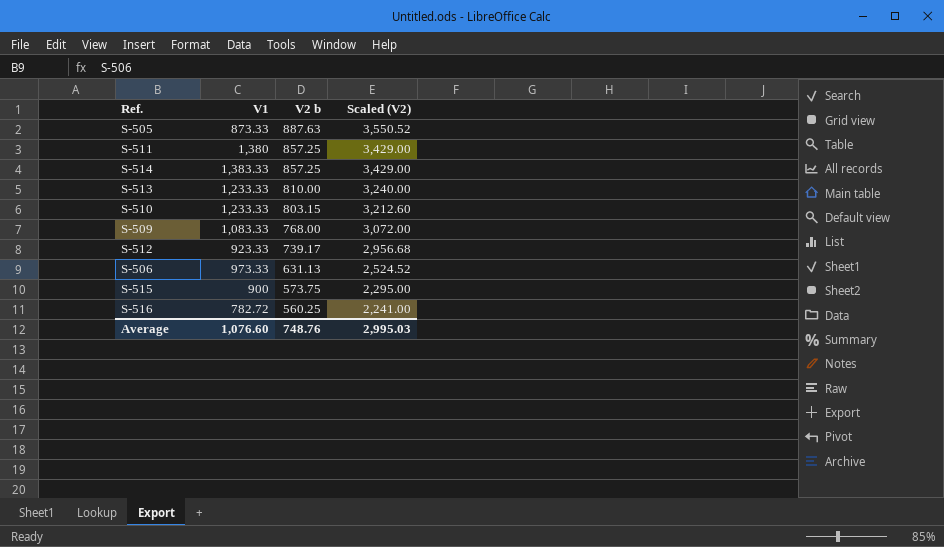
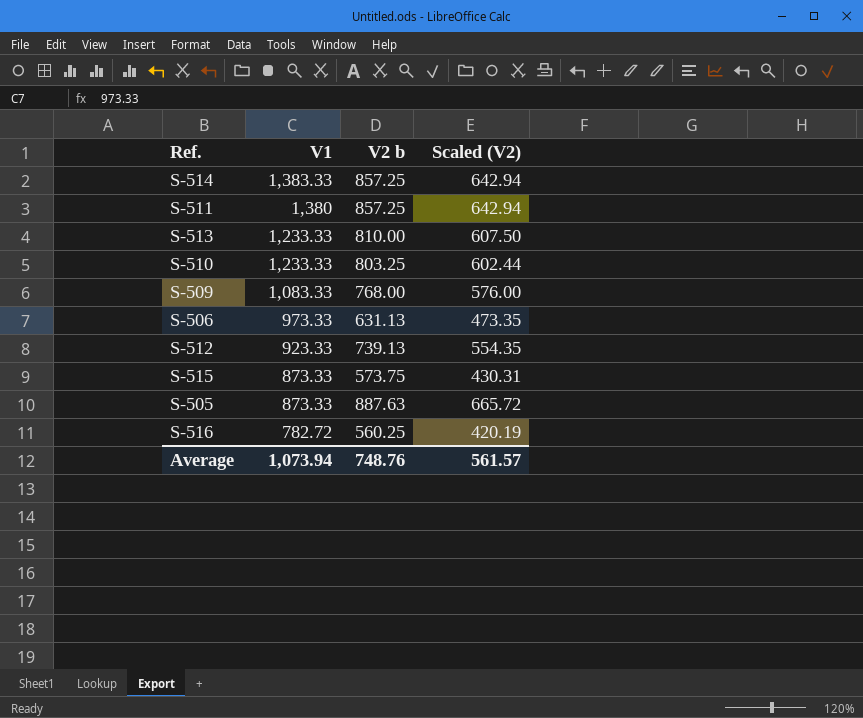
row order: V2 b descending -> V1 descending
column Scaled (V2) | formula: [V2 b] * 4 -> [V2 b] * 0.75
S-510 | V2 b: 803.15 -> 803.25
S-512 | V2 b: 739.17 -> 739.13
S-515 | V1: 900 -> 873.33
Average | V1: 1,076.60 -> 1,073.94
Average | Scaled (V2): 2,995.03 -> 561.57

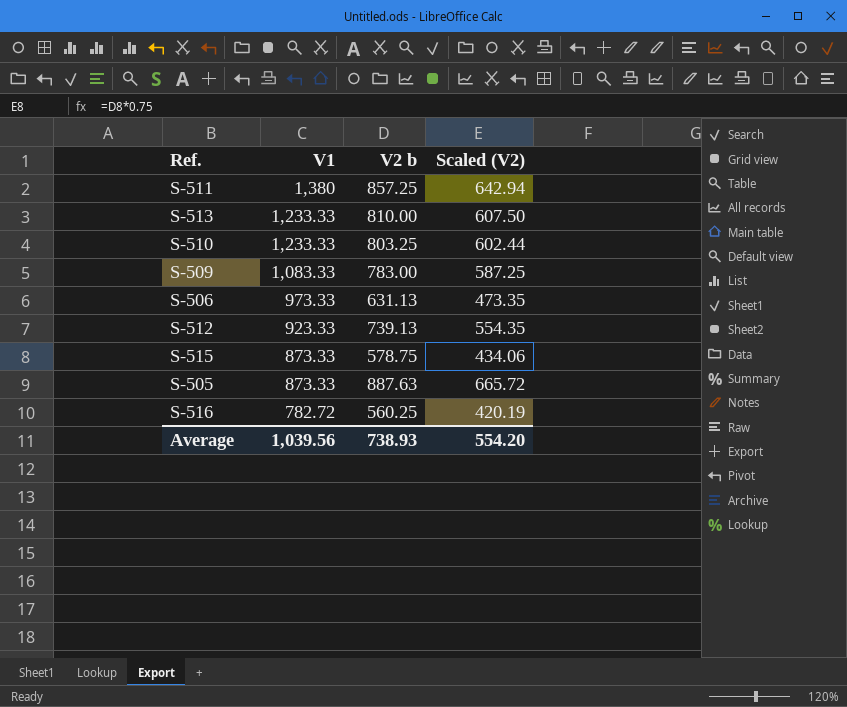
row S-514: 1,383.33 | 857.25 | 642.94 -> none
S-509 | V2 b: 768.00 -> 783.00
S-509 | Scaled (V2): 576.00 -> 587.25
S-515 | V2 b: 573.75 -> 578.75
S-515 | Scaled (V2): 430.31 -> 434.06
Average | V1: 1,073.94 -> 1,039.56
Average | V2 b: 748.76 -> 738.93
Average | Scaled (V2): 561.57 -> 554.20

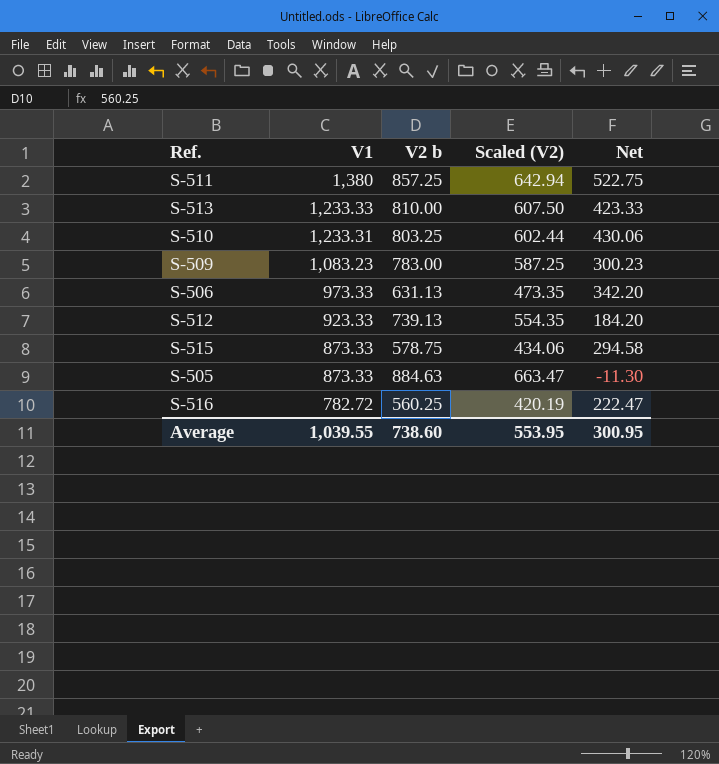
column Net | formula: none -> [V1] - [V2 b]
S-510 | V1: 1,233.33 -> 1,233.31
S-509 | V1: 1,083.33 -> 1,083.23
S-505 | V2 b: 887.63 -> 884.63
S-505 | Scaled (V2): 665.72 -> 663.47
Average | V1: 1,039.56 -> 1,039.55
Average | V2 b: 738.93 -> 738.60
Average | Scaled (V2): 554.20 -> 553.95

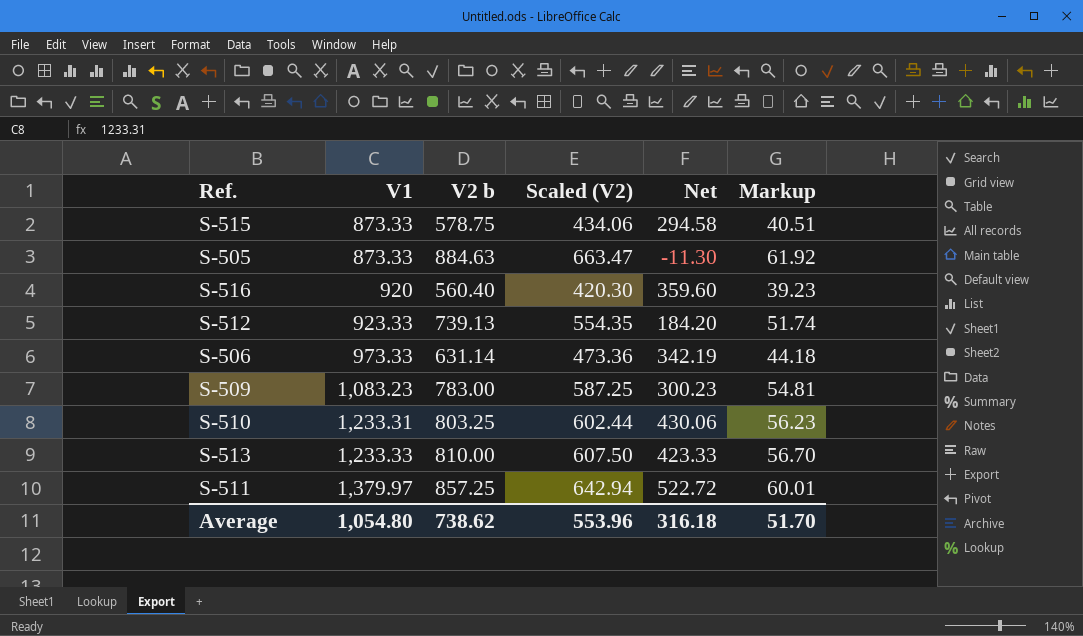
row order: V1 descending -> V1 ascending
column Markup | formula: none -> [V2 b] * 0.07
S-516 | V1: 782.72 -> 920
S-516 | V2 b: 560.25 -> 560.40
S-516 | Scaled (V2): 420.19 -> 420.30
S-516 | Net: 222.47 -> 359.60
S-506 | V2 b: 631.13 -> 631.14
S-506 | Scaled (V2): 473.35 -> 473.36
S-506 | Net: 342.20 -> 342.19
S-511 | V1: 1,380 -> 1,379.97
S-511 | Net: 522.75 -> 522.72
Average | V1: 1,039.55 -> 1,054.80
Average | V2 b: 738.60 -> 738.62
Average | Scaled (V2): 553.95 -> 553.96
Average | Net: 300.95 -> 316.18

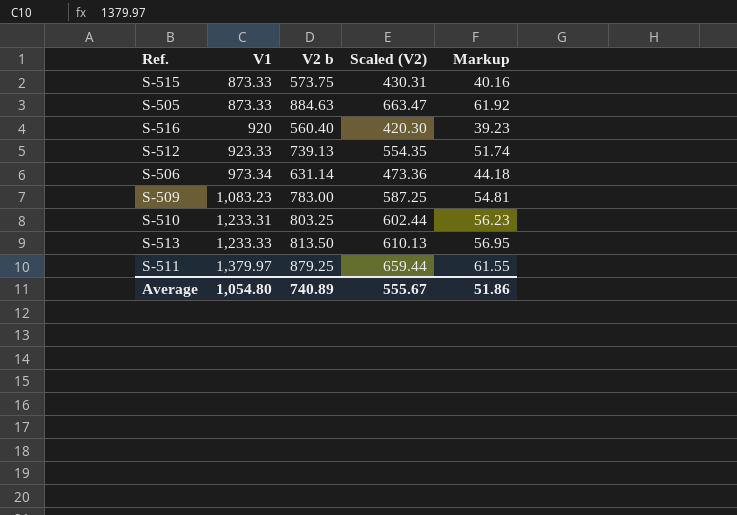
column Net | formula: [V1] - [V2 b] -> none
S-515 | V2 b: 578.75 -> 573.75
S-515 | Scaled (V2): 434.06 -> 430.31
S-515 | Markup: 40.51 -> 40.16
S-506 | V1: 973.33 -> 973.34
S-513 | V2 b: 810.00 -> 813.50
S-513 | Scaled (V2): 607.50 -> 610.13
S-513 | Markup: 56.70 -> 56.95
S-511 | V2 b: 857.25 -> 879.25
S-511 | Scaled (V2): 642.94 -> 659.44
S-511 | Markup: 60.01 -> 61.55
Average | V2 b: 738.62 -> 740.89
Average | Scaled (V2): 553.96 -> 555.67
Average | Markup: 51.70 -> 51.86

